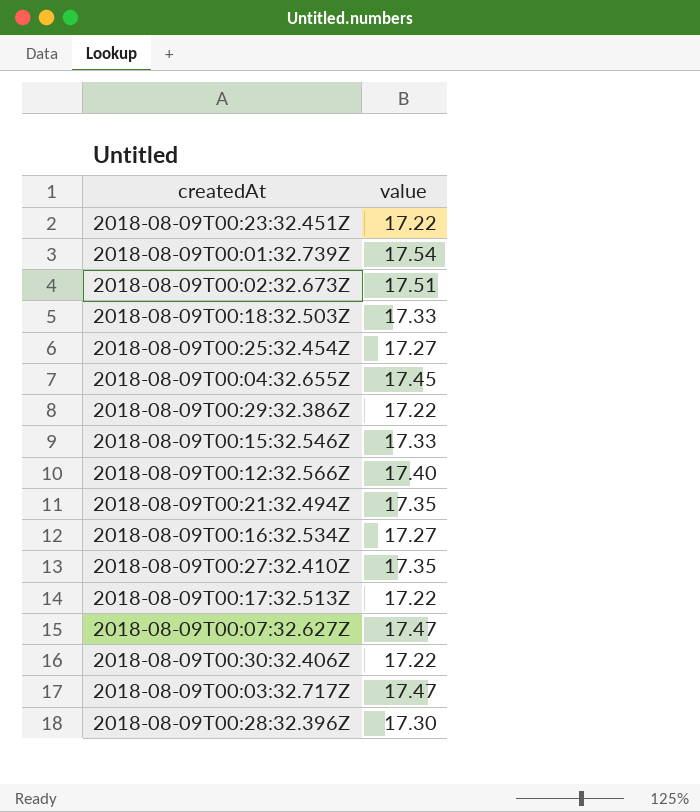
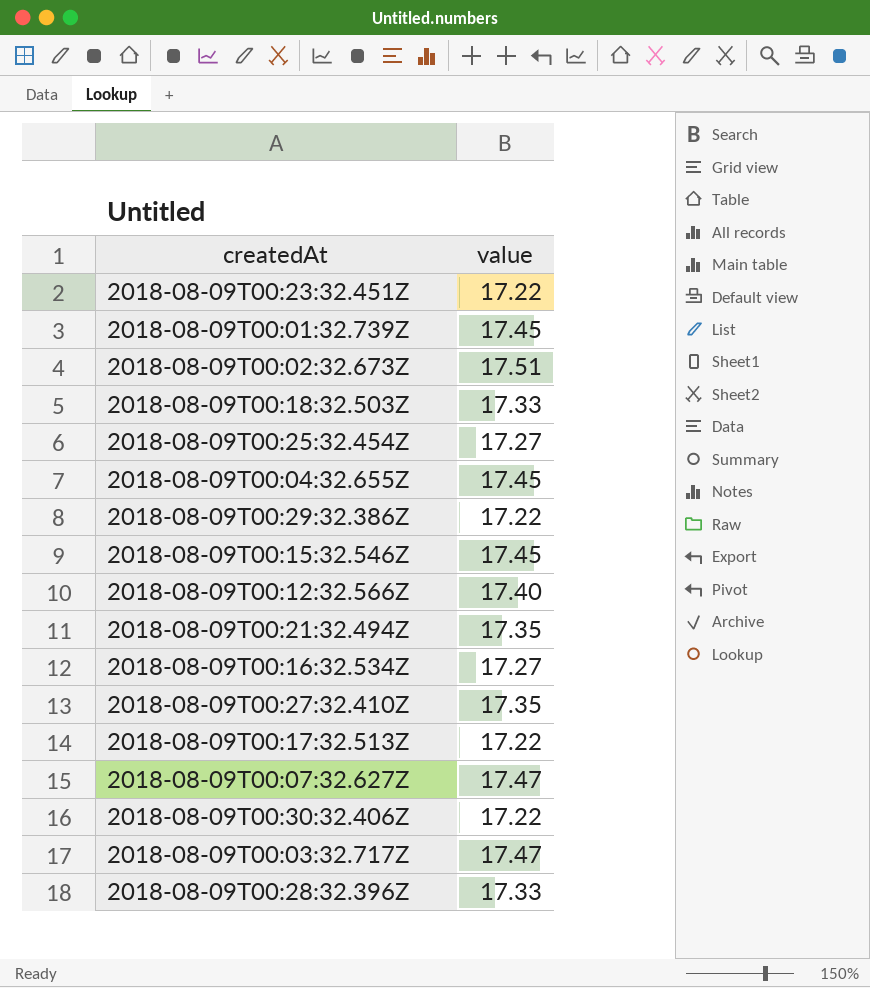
2018-08-09T00:01:32.739Z | value: 17.54 -> 17.45
2018-08-09T00:15:32.546Z | value: 17.33 -> 17.45
2018-08-09T00:28:32.396Z | value: 17.30 -> 17.33

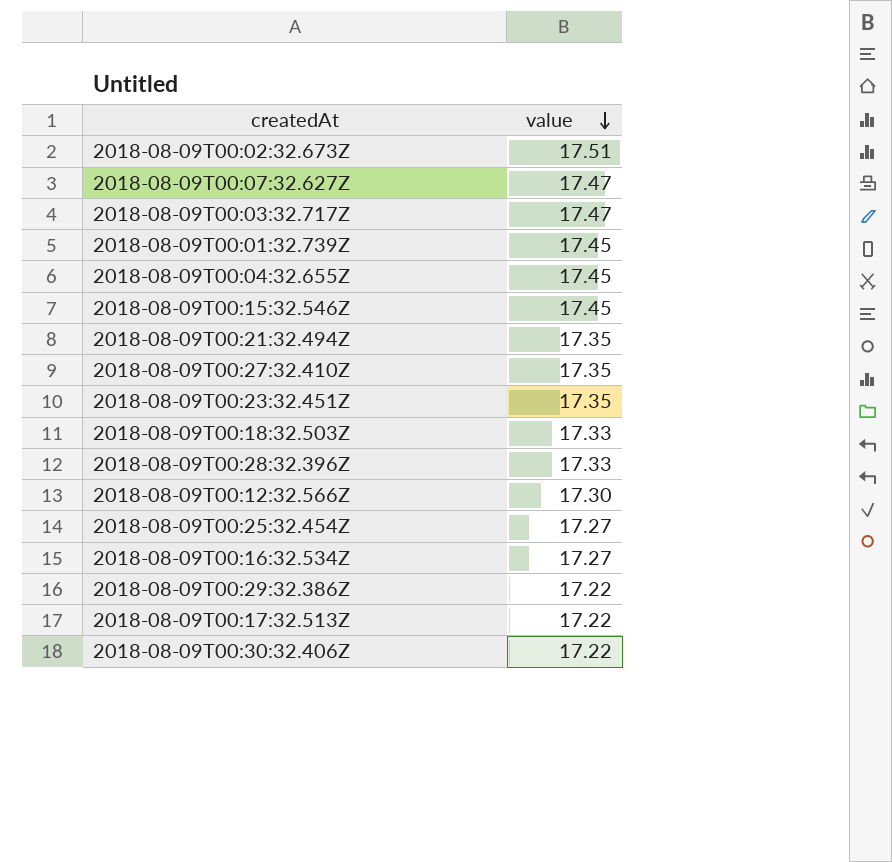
row order: none -> value descending
2018-08-09T00:23:32.451Z | value: 17.22 -> 17.35
2018-08-09T00:12:32.566Z | value: 17.40 -> 17.30

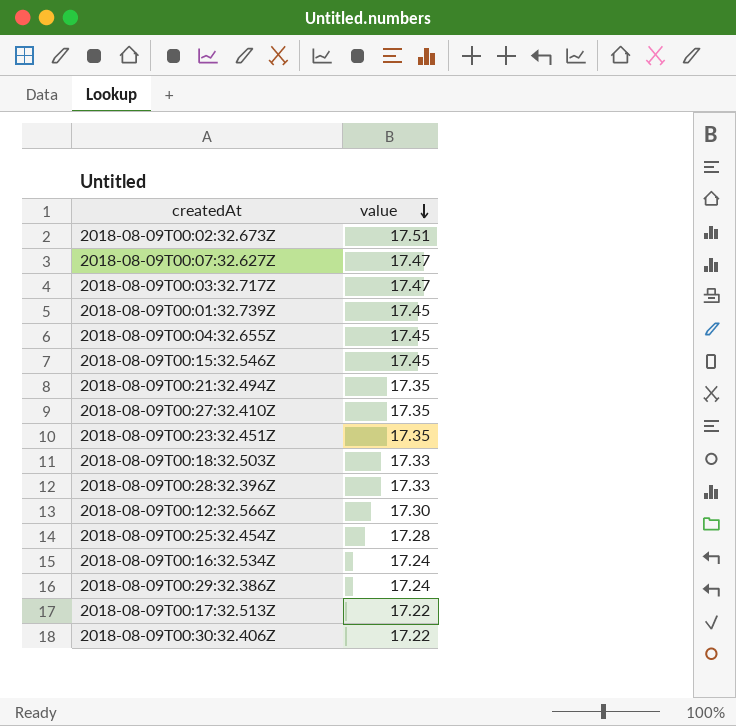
2018-08-09T00:25:32.454Z | value: 17.27 -> 17.28
2018-08-09T00:16:32.534Z | value: 17.27 -> 17.24
2018-08-09T00:29:32.386Z | value: 17.22 -> 17.24

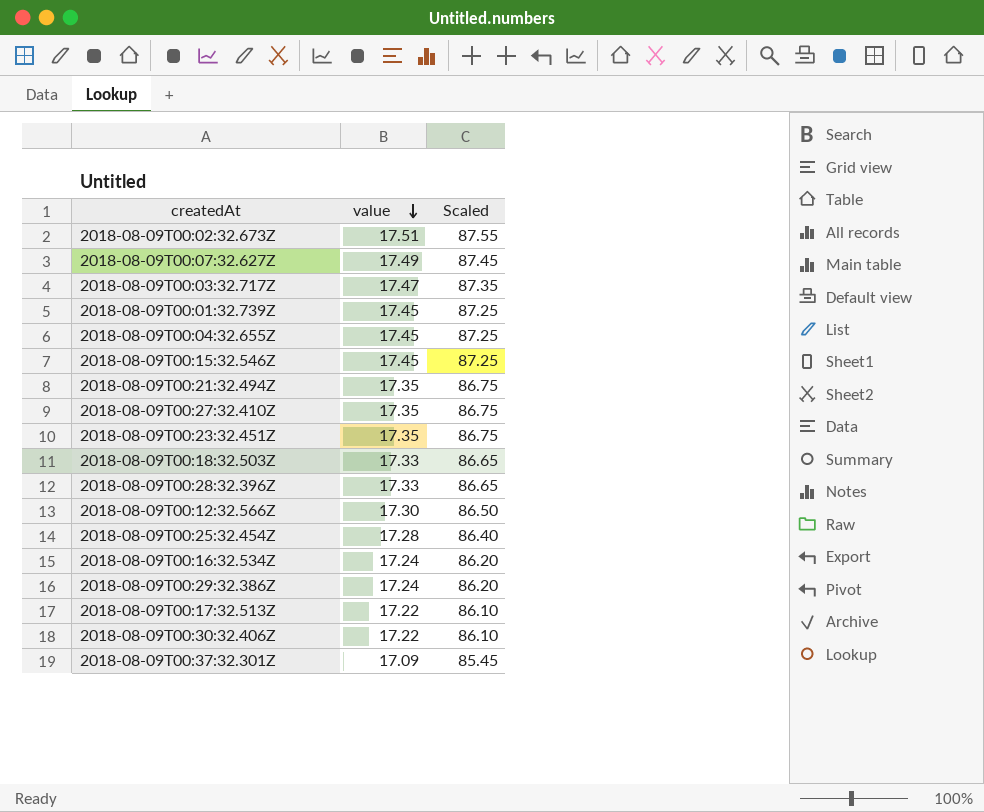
column Scaled | formula: none -> [value] * 5
2018-08-09T00:07:32.627Z | value: 17.47 -> 17.49
row 2018-08-09T00:37:32.301Z: none -> 17.09 | 85.45

